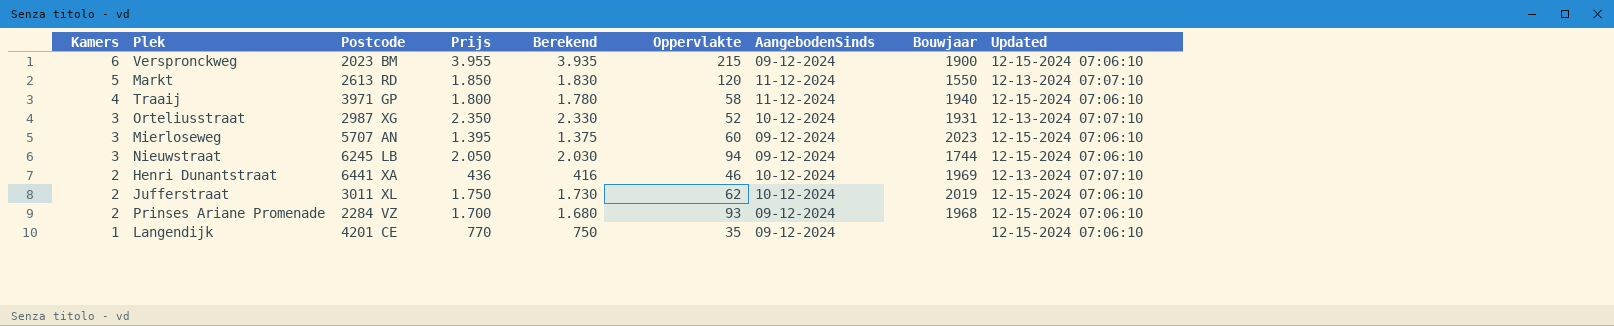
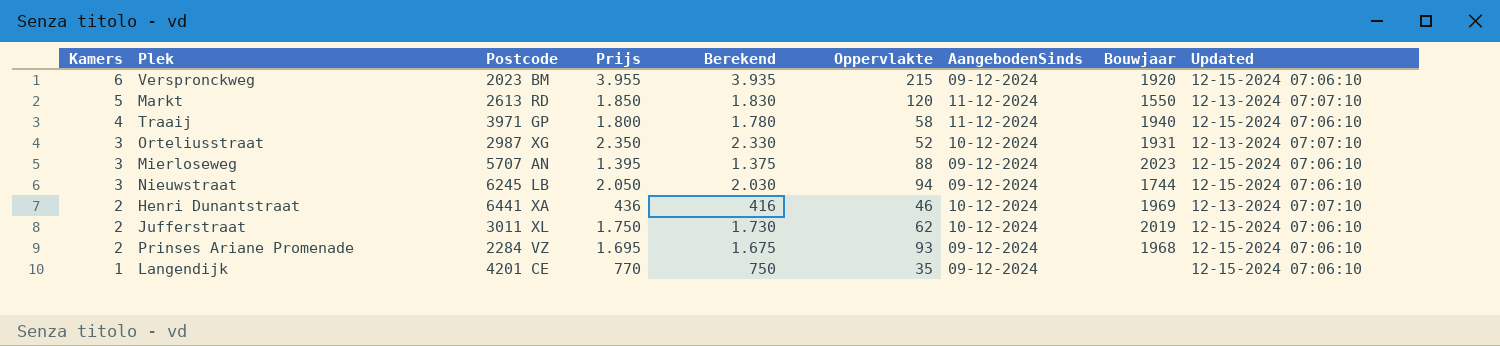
Verspronckweg | Bouwjaar: 1900 -> 1920
Mierloseweg | Oppervlakte: 60 -> 88
Prinses Ariane Promenade | Prijs: 1.700 -> 1.695
Prinses Ariane Promenade | Berekend: 1.680 -> 1.675

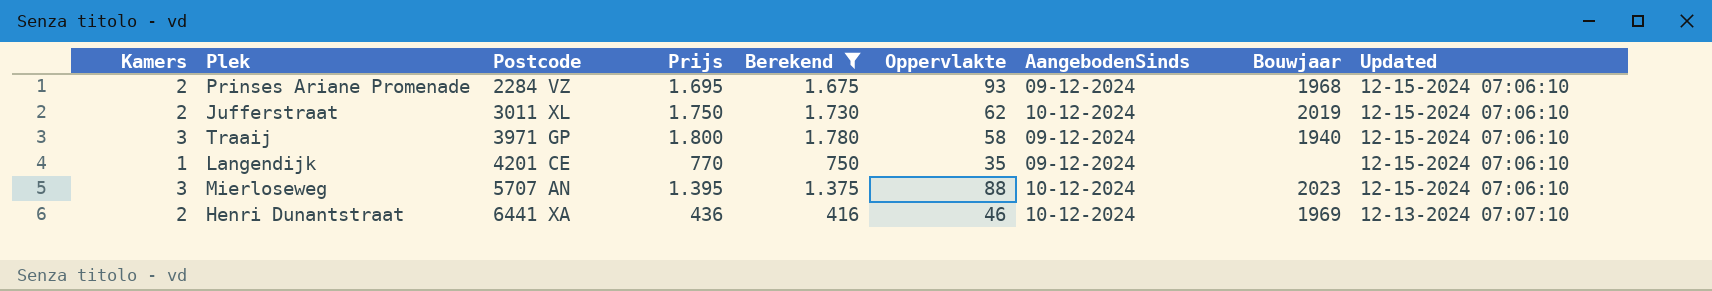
filter: none -> Berekend <= 1.780
row order: Kamers descending -> Postcode ascending
Traaij | Kamers: 4 -> 3
Traaij | AangebodenSinds: 11-12-2024 -> 09-12-2024
Mierloseweg | AangebodenSinds: 09-12-2024 -> 10-12-2024

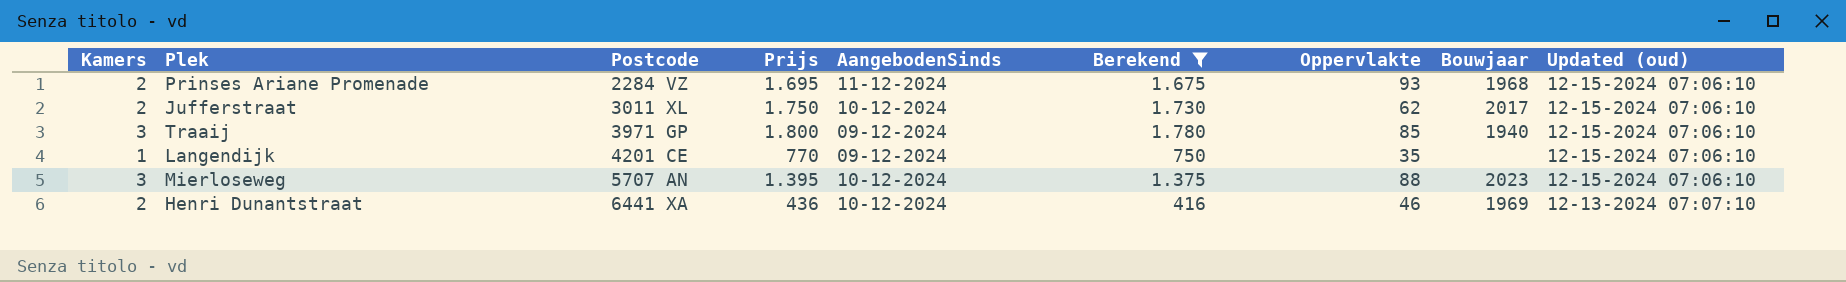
column AangebodenSinds | position: 7 -> 5
column name: Updated -> Updated (oud)
Prinses Ariane Promenade | AangebodenSinds: 09-12-2024 -> 11-12-2024
Jufferstraat | Bouwjaar: 2019 -> 2017
Traaij | Oppervlakte: 58 -> 85

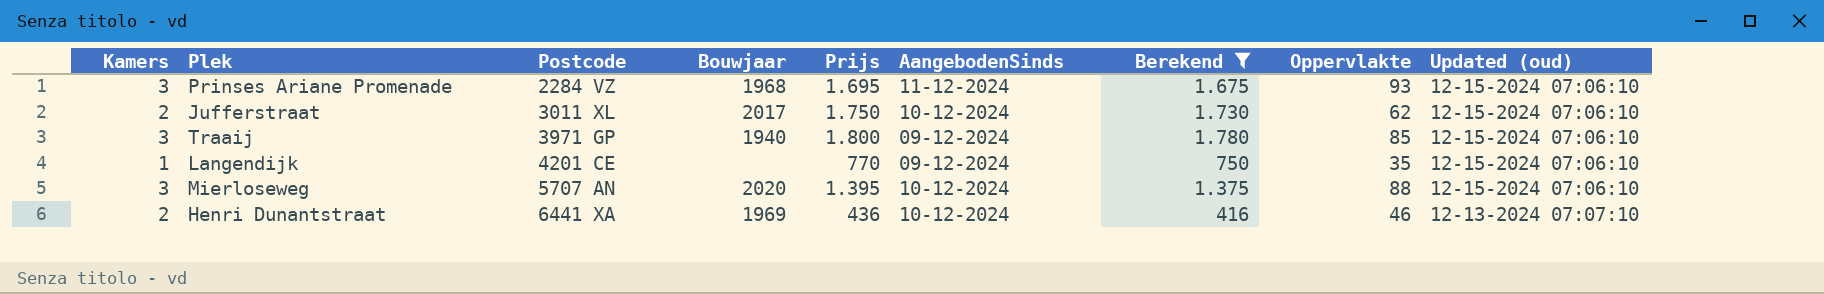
column Bouwjaar | position: 8 -> 4
Prinses Ariane Promenade | Kamers: 2 -> 3
Mierloseweg | Bouwjaar: 2023 -> 2020

